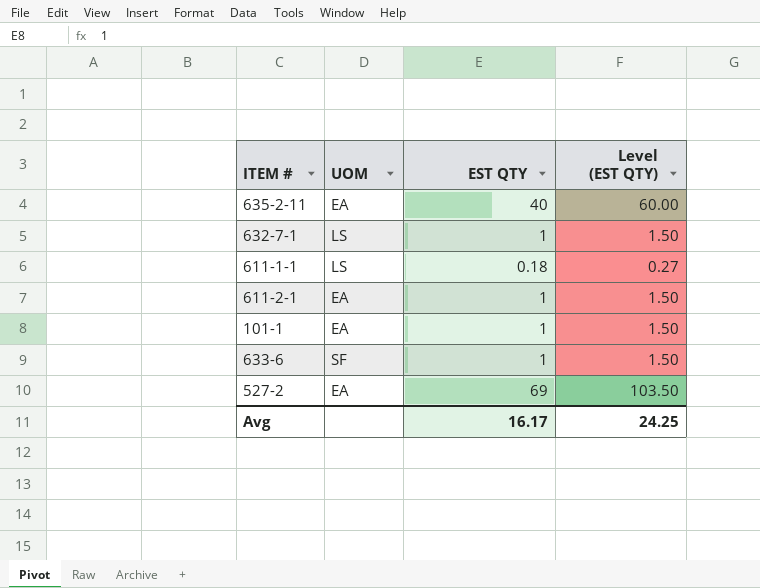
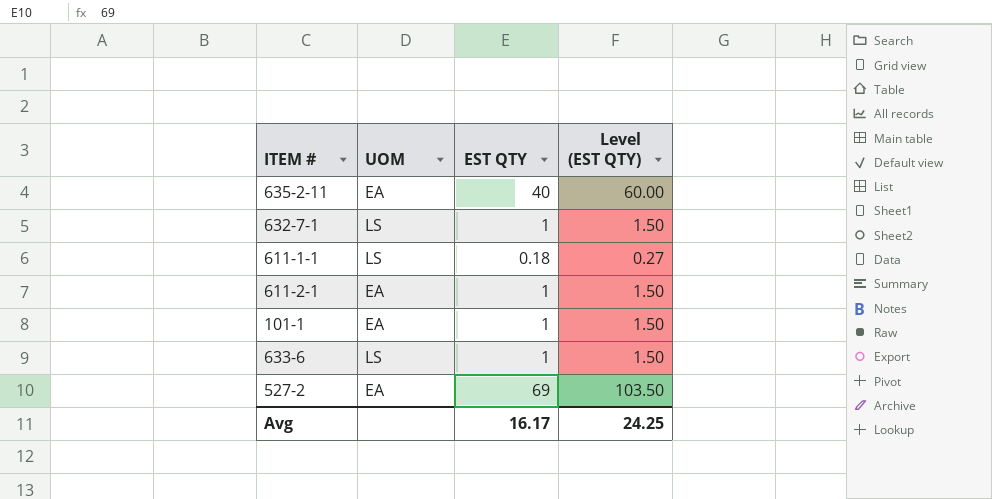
633-6 | UOM: SF -> LS

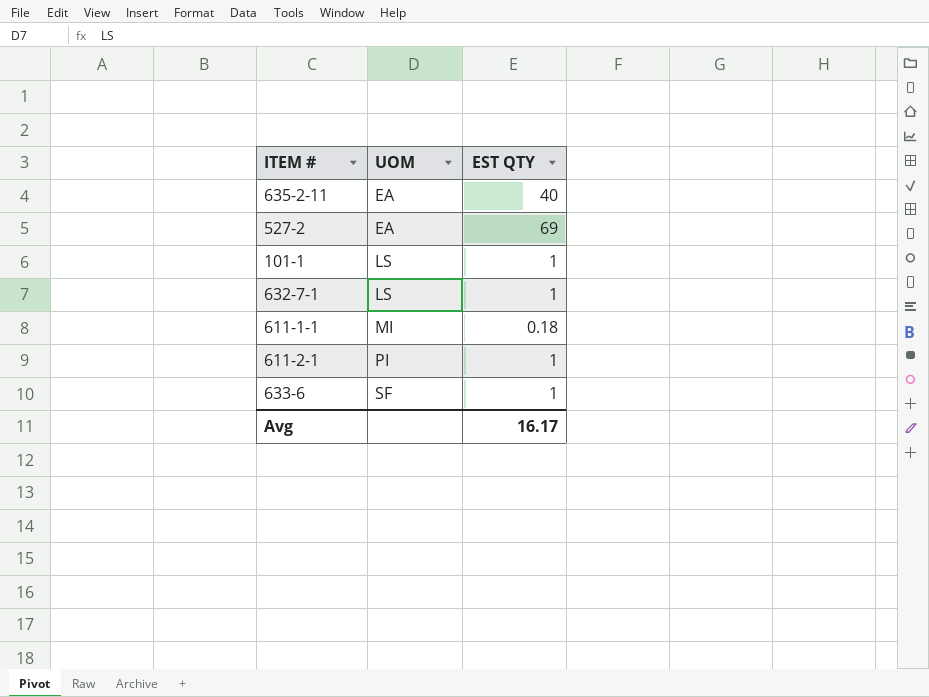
row order: none -> UOM ascending
column Level (EST QTY) | formula: [EST QTY] * 1.5 -> none
101-1 | UOM: EA -> LS
611-1-1 | UOM: LS -> MI
611-2-1 | UOM: EA -> PI
633-6 | UOM: LS -> SF

